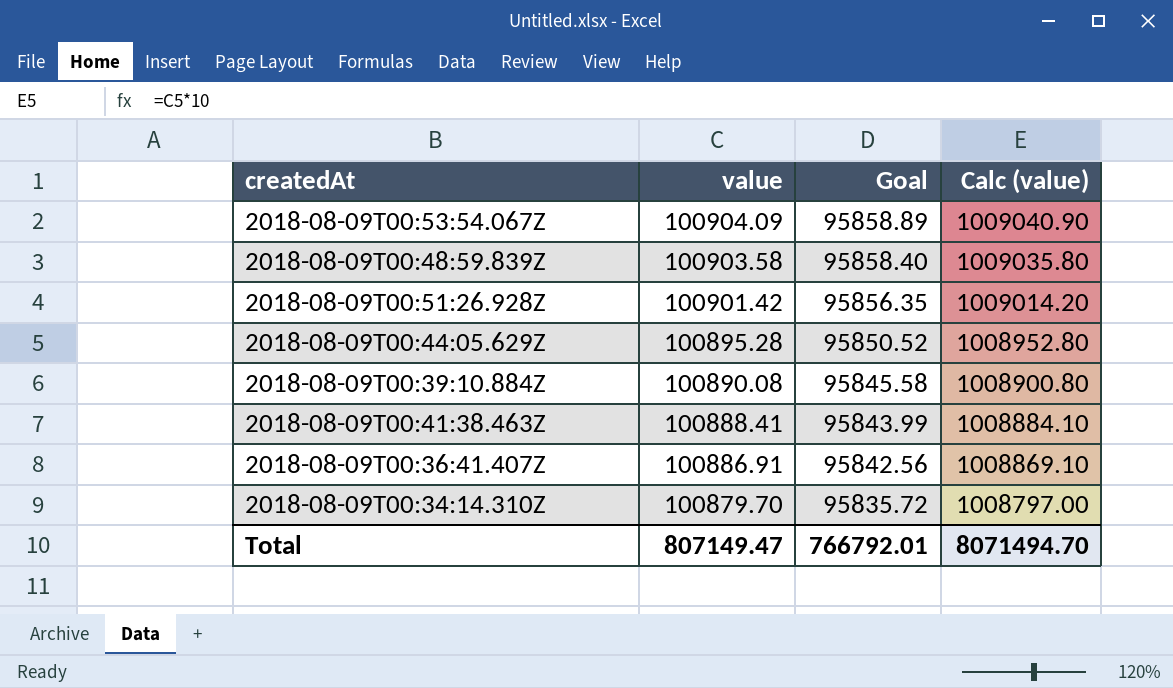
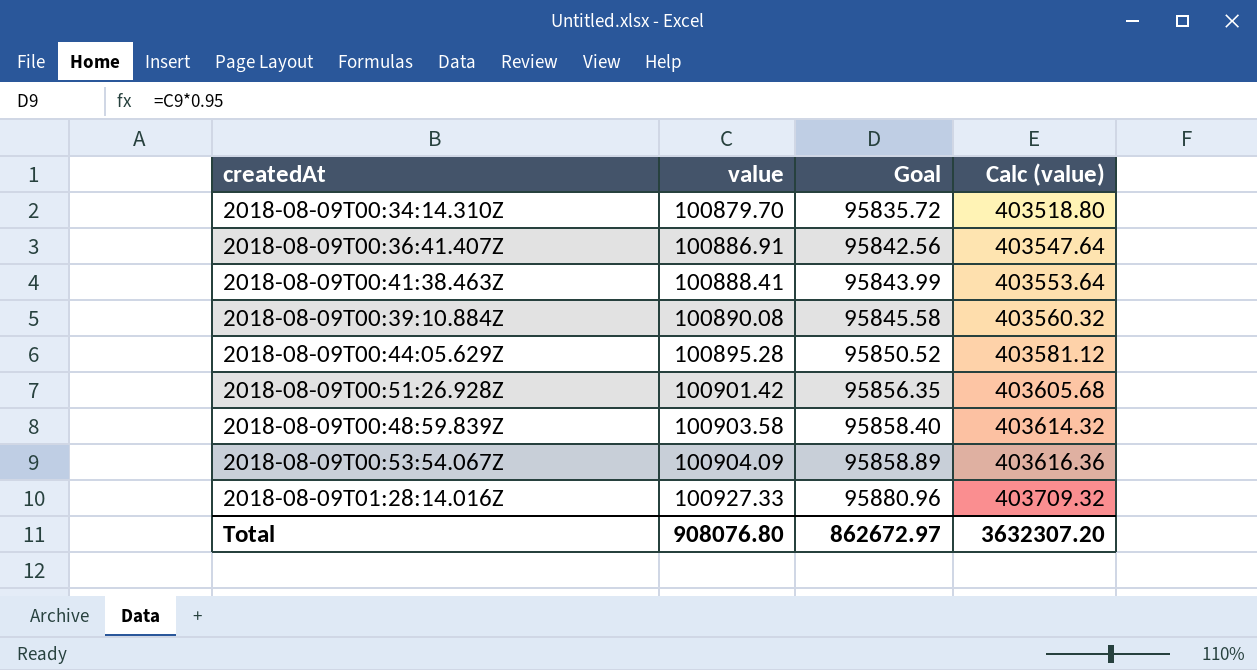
row order: value descending -> value ascending
column Calc (value) | formula: [value] * 10 -> [value] * 4
row 2018-08-09T01:28:14.016Z: none -> 100927.33 | 95880.96 | 403709.32
Total | value: 807149.47 -> 908076.80
Total | Goal: 766792.01 -> 862672.97
Total | Calc (value): 8071494.70 -> 3632307.20

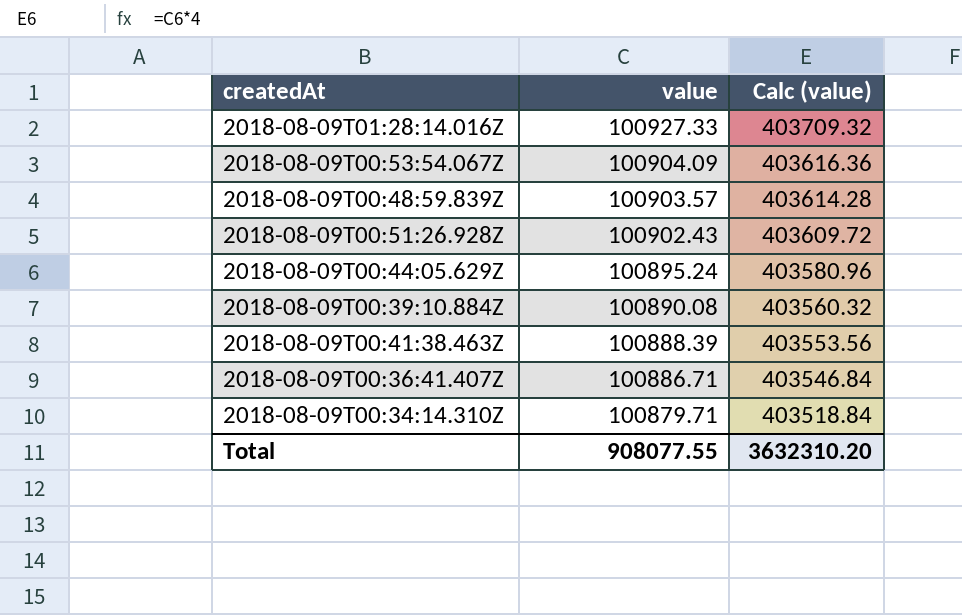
row order: value ascending -> value descending
column Goal | formula: [value] * 0.95 -> none
2018-08-09T00:48:59.839Z | value: 100903.58 -> 100903.57
2018-08-09T00:48:59.839Z | Calc (value): 403614.32 -> 403614.28
2018-08-09T00:51:26.928Z | value: 100901.42 -> 100902.43
2018-08-09T00:51:26.928Z | Calc (value): 403605.68 -> 403609.72
2018-08-09T00:44:05.629Z | value: 100895.28 -> 100895.24
2018-08-09T00:44:05.629Z | Calc (value): 403581.12 -> 403580.96
2018-08-09T00:41:38.463Z | value: 100888.41 -> 100888.39
2018-08-09T00:41:38.463Z | Calc (value): 403553.64 -> 403553.56
2018-08-09T00:36:41.407Z | value: 100886.91 -> 100886.71
2018-08-09T00:36:41.407Z | Calc (value): 403547.64 -> 403546.84
2018-08-09T00:34:14.310Z | value: 100879.70 -> 100879.71
2018-08-09T00:34:14.310Z | Calc (value): 403518.80 -> 403518.84
Total | value: 908076.80 -> 908077.55
Total | Calc (value): 3632307.20 -> 3632310.20

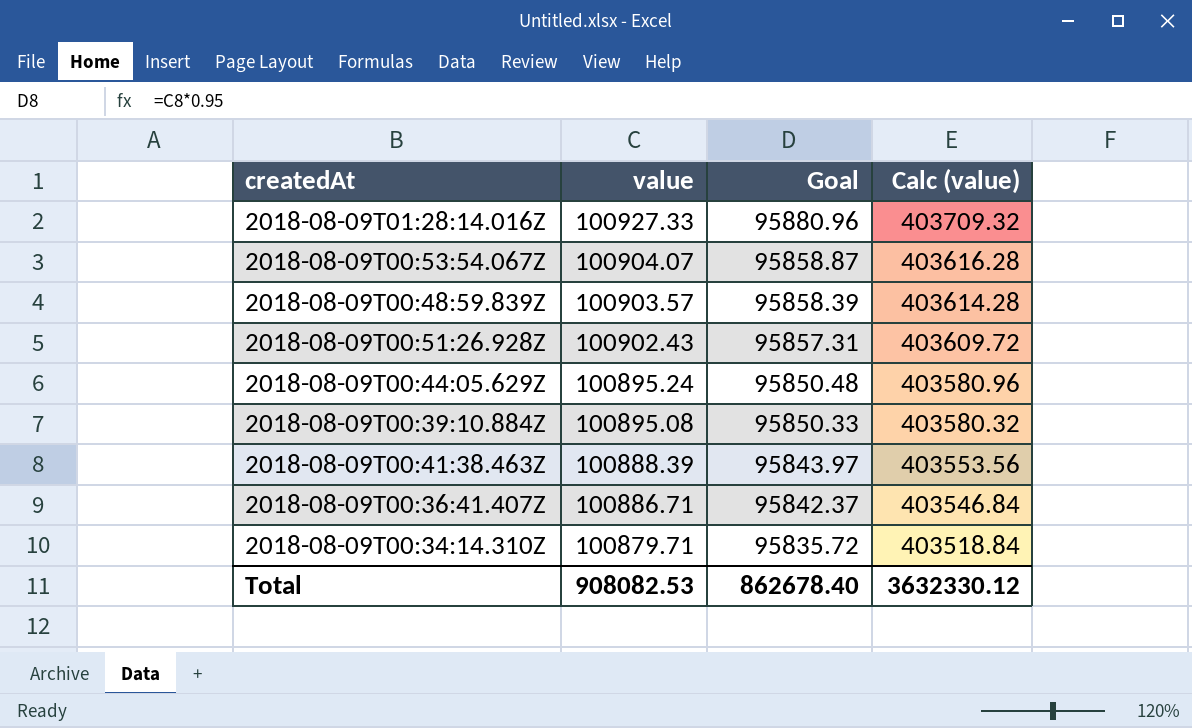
column Goal | formula: none -> [value] * 0.95
2018-08-09T00:53:54.067Z | value: 100904.09 -> 100904.07
2018-08-09T00:53:54.067Z | Calc (value): 403616.36 -> 403616.28
2018-08-09T00:39:10.884Z | value: 100890.08 -> 100895.08
2018-08-09T00:39:10.884Z | Calc (value): 403560.32 -> 403580.32
Total | value: 908077.55 -> 908082.53
Total | Calc (value): 3632310.20 -> 3632330.12

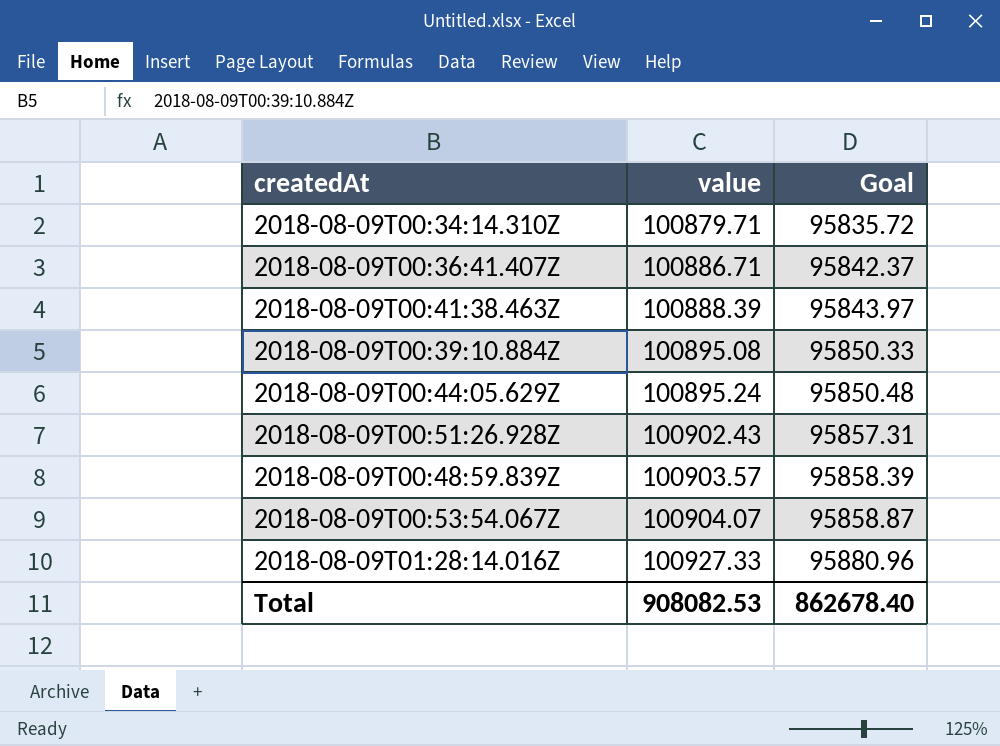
row order: value descending -> value ascending
column Calc (value) | formula: [value] * 4 -> none

